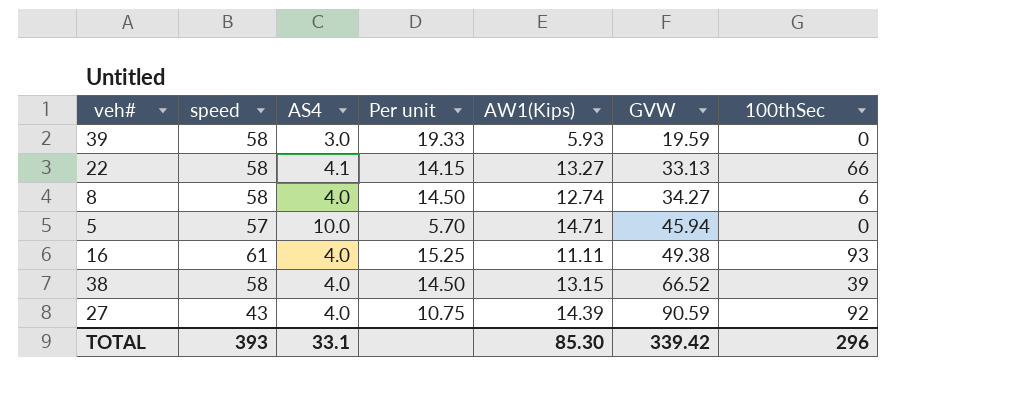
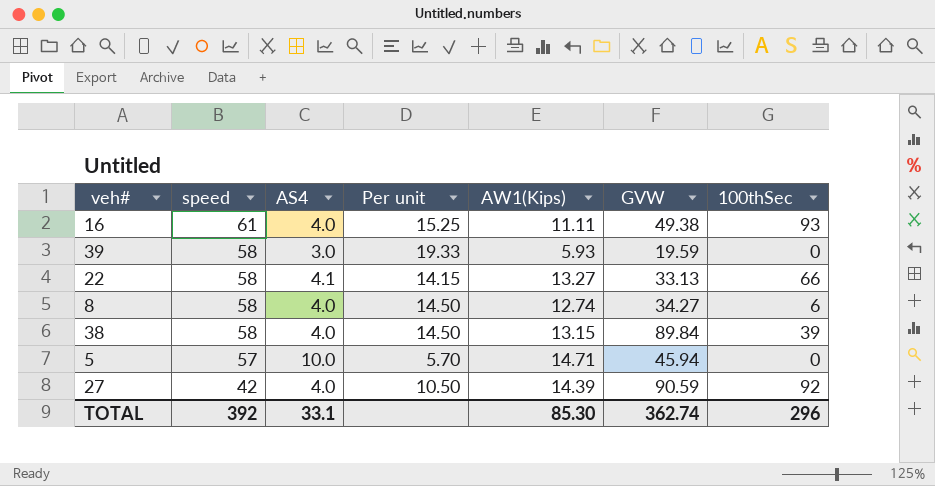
row order: GVW ascending -> speed descending
38 | GVW: 66.52 -> 89.84
27 | speed: 43 -> 42
27 | Per unit: 10.75 -> 10.50
TOTAL | speed: 393 -> 392
TOTAL | GVW: 339.42 -> 362.74

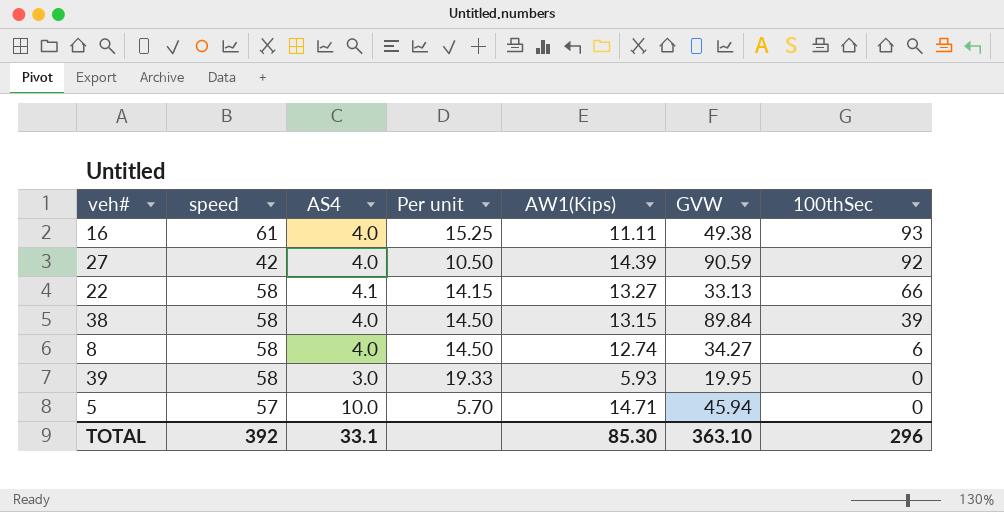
row order: speed descending -> 100thSec descending
39 | GVW: 19.59 -> 19.95
TOTAL | GVW: 362.74 -> 363.10

